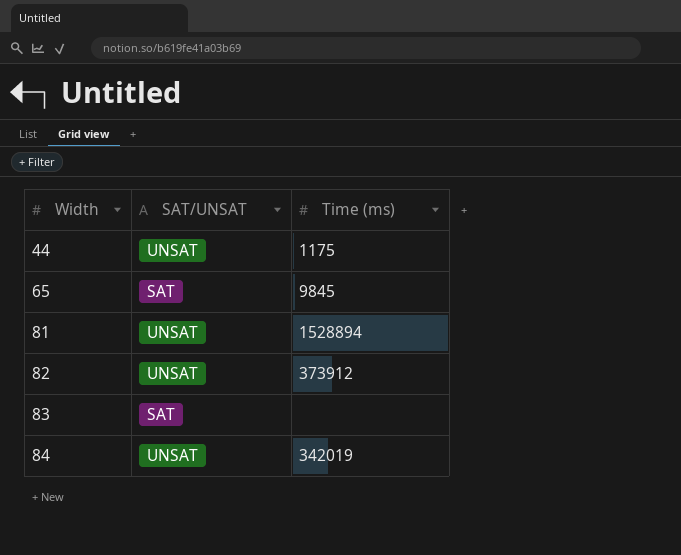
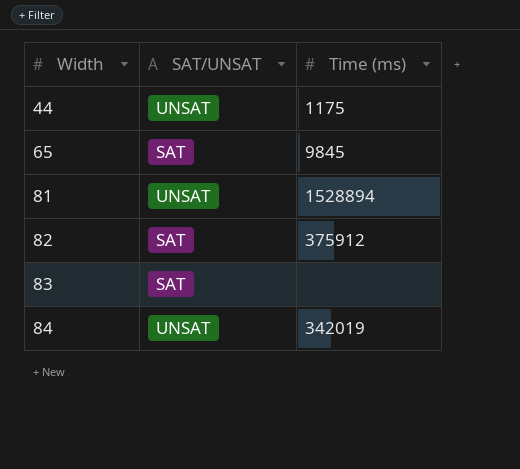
82 | SAT/UNSAT: UNSAT -> SAT
82 | Time (ms): 373912 -> 375912

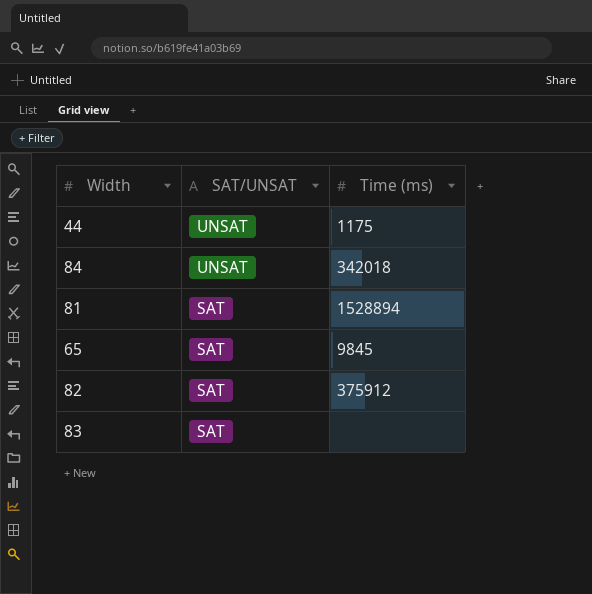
row order: Width ascending -> SAT/UNSAT descending
84 | Time (ms): 342019 -> 342018
81 | SAT/UNSAT: UNSAT -> SAT

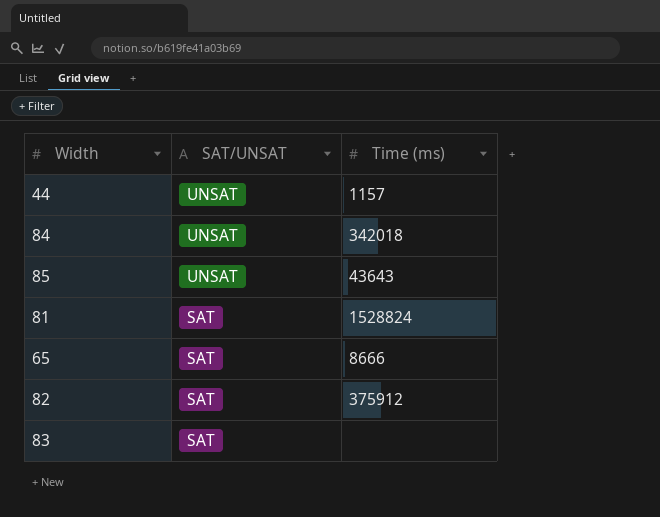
44 | Time (ms): 1175 -> 1157
row 85: none -> UNSAT | 43643
81 | Time (ms): 1528894 -> 1528824
65 | Time (ms): 9845 -> 8666

